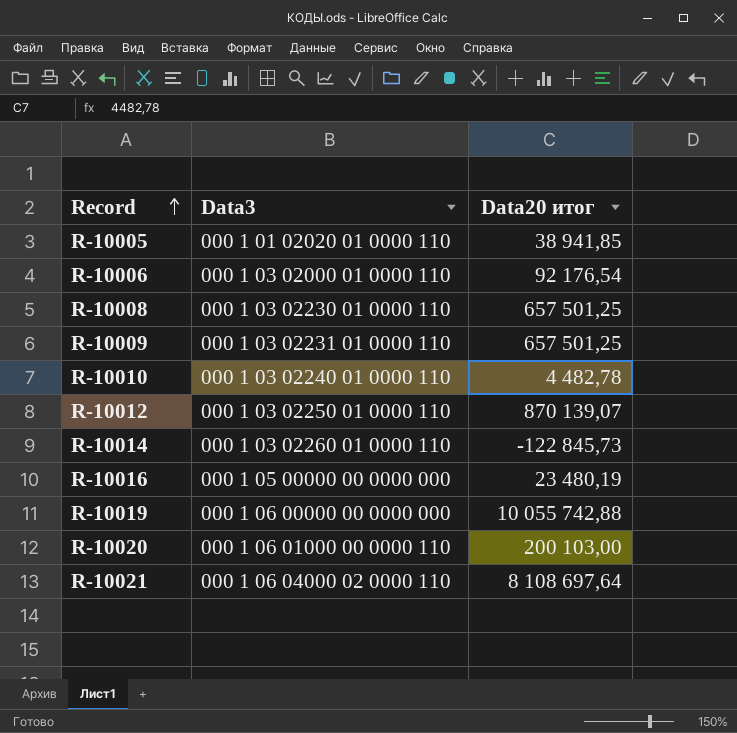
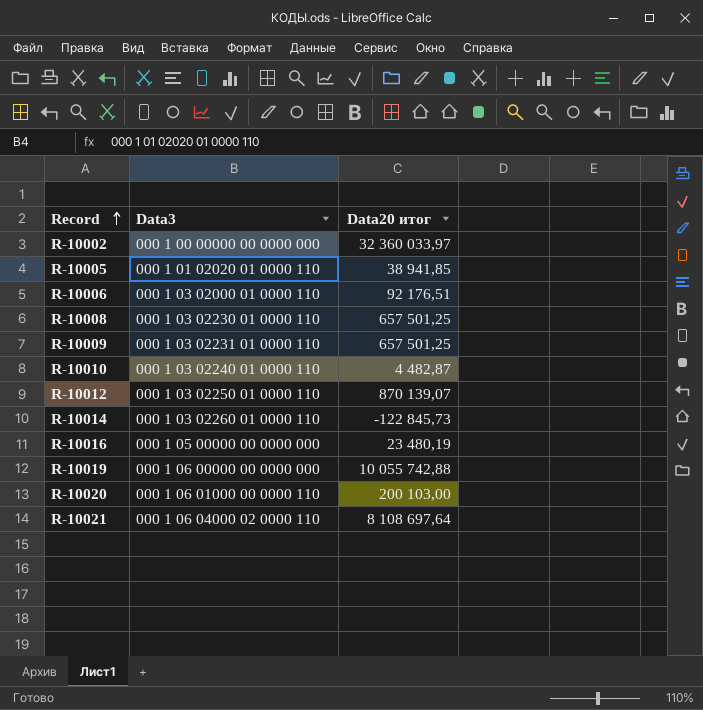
row R-10002: none -> 000 1 00 00000 00 0000 000 | 32 360 033,97
R-10006 | Data20 итог: 92 176,54 -> 92 176,51
R-10010 | Data20 итог: 4 482,78 -> 4 482,87

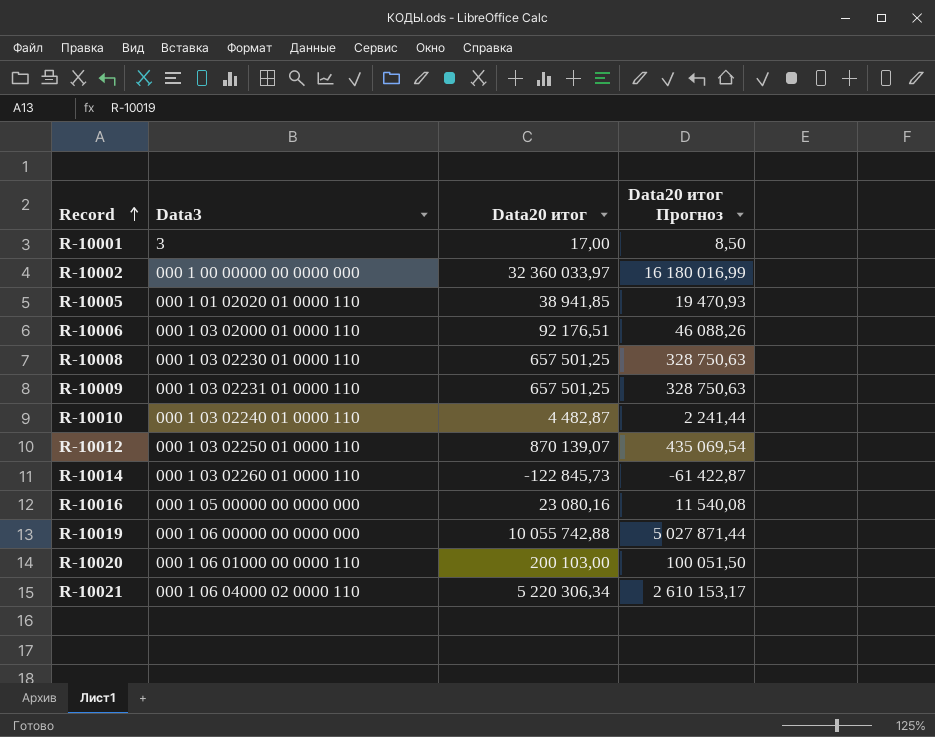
column Data20 итог Прогноз | formula: none -> [Data20 итог] * 0,5
row R-10001: none -> 3 | 17,00 | 8,50
R-10016 | Data20 итог: 23 480,19 -> 23 080,16
R-10021 | Data20 итог: 8 108 697,64 -> 5 220 306,34

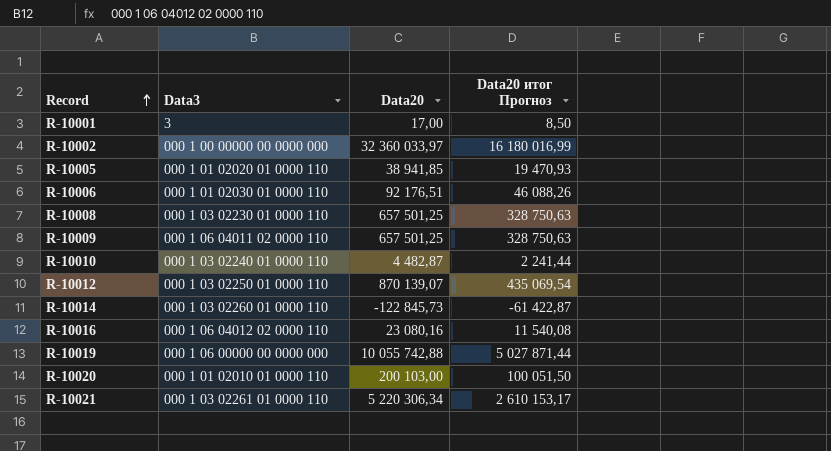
column name: Data20 итог -> Data20
R-10006 | Data3: 000 1 03 02000 01 0000 110 -> 000 1 01 02030 01 0000 110
R-10009 | Data3: 000 1 03 02231 01 0000 110 -> 000 1 06 04011 02 0000 110
R-10016 | Data3: 000 1 05 00000 00 0000 000 -> 000 1 06 04012 02 0000 110
R-10020 | Data3: 000 1 06 01000 00 0000 110 -> 000 1 01 02010 01 0000 110
R-10021 | Data3: 000 1 06 04000 02 0000 110 -> 000 1 03 02261 01 0000 110

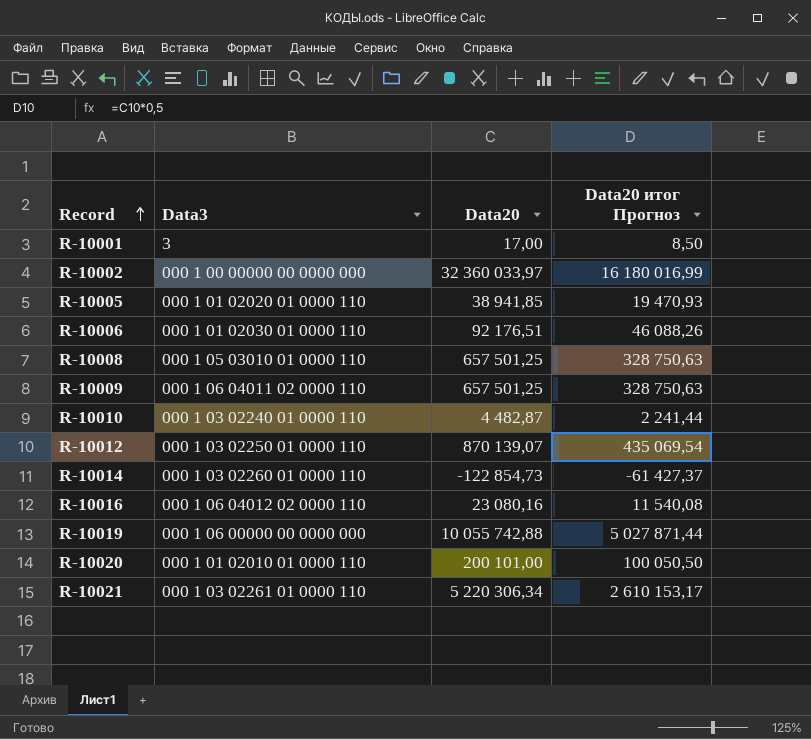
R-10008 | Data3: 000 1 03 02230 01 0000 110 -> 000 1 05 03010 01 0000 110
R-10014 | Data20: -122 845,73 -> -122 854,73
R-10014 | Data20 итог Прогноз: -61 422,87 -> -61 427,37
R-10020 | Data20: 200 103,00 -> 200 101,00
R-10020 | Data20 итог Прогноз: 100 051,50 -> 100 050,50

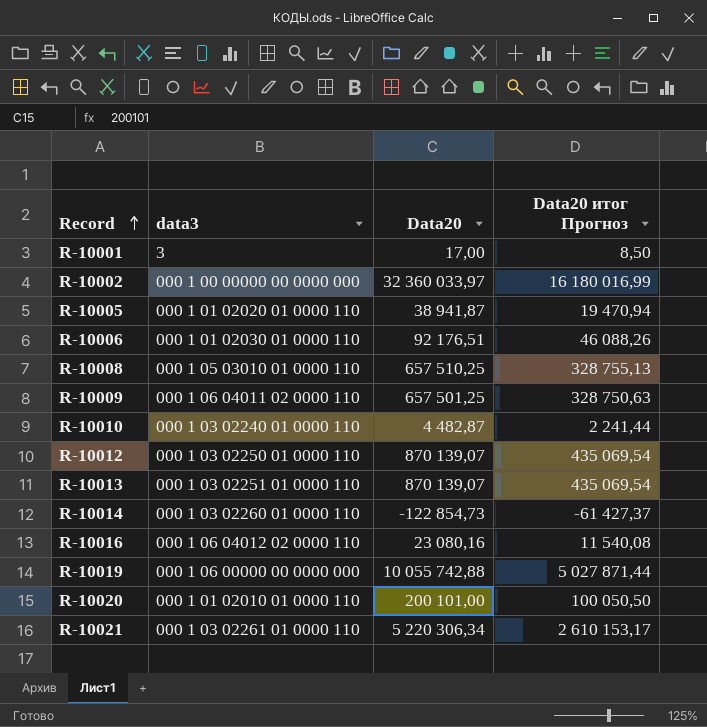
column name: Data3 -> data3
R-10005 | Data20: 38 941,85 -> 38 941,87
R-10005 | Data20 итог Прогноз: 19 470,93 -> 19 470,94
R-10008 | Data20: 657 501,25 -> 657 510,25
R-10008 | Data20 итог Прогноз: 328 750,63 -> 328 755,13
row R-10013: none -> 000 1 03 02251 01 0000 110 | 870 139,07 | 435 069,54

